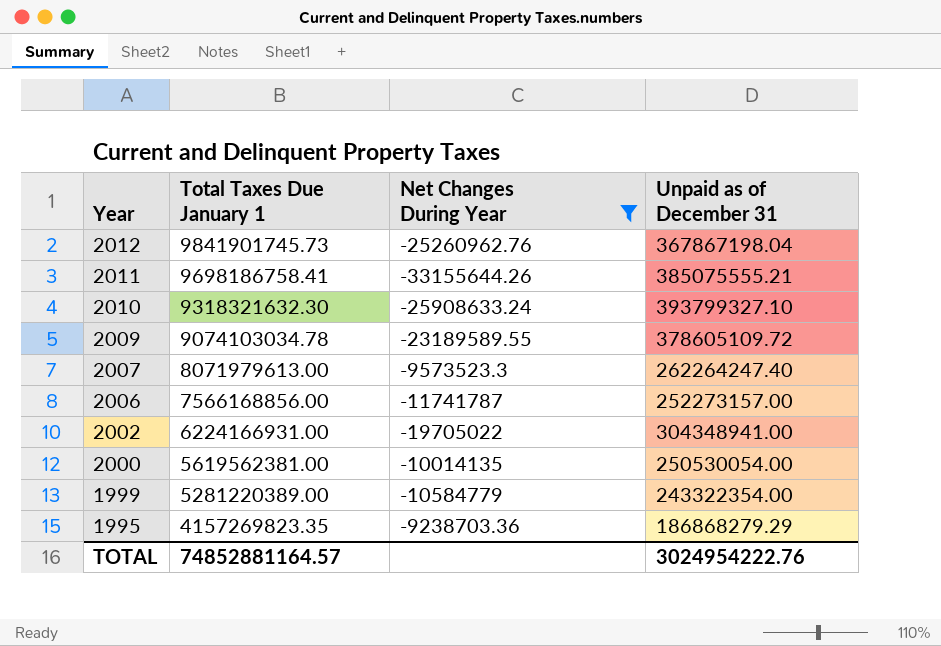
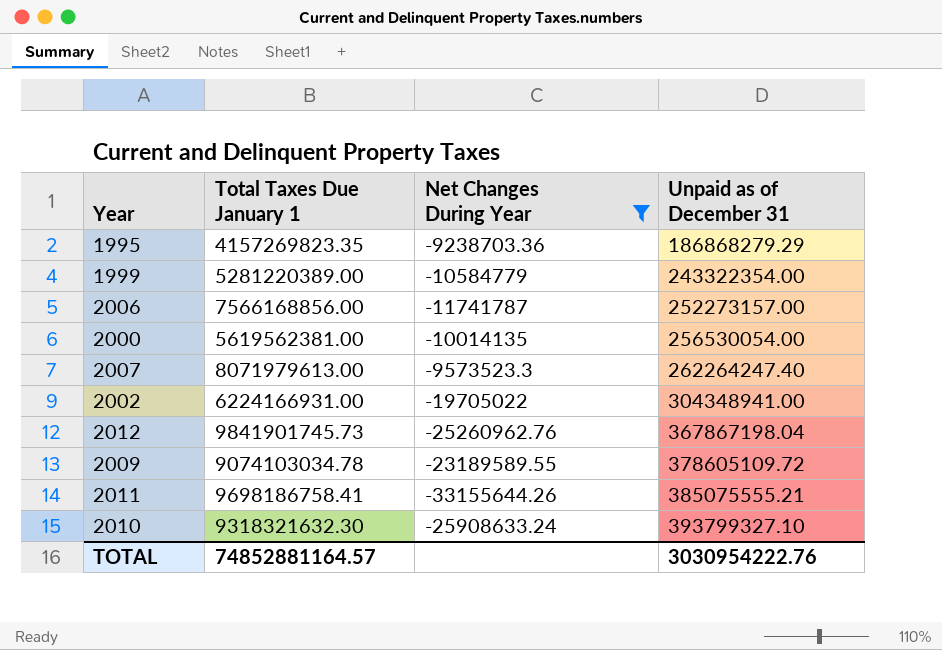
row order: Year descending -> Unpaid as of December 31 ascending
2000 | Unpaid as of December 31: 250530054.00 -> 256530054.00
TOTAL | Unpaid as of December 31: 3024954222.76 -> 3030954222.76

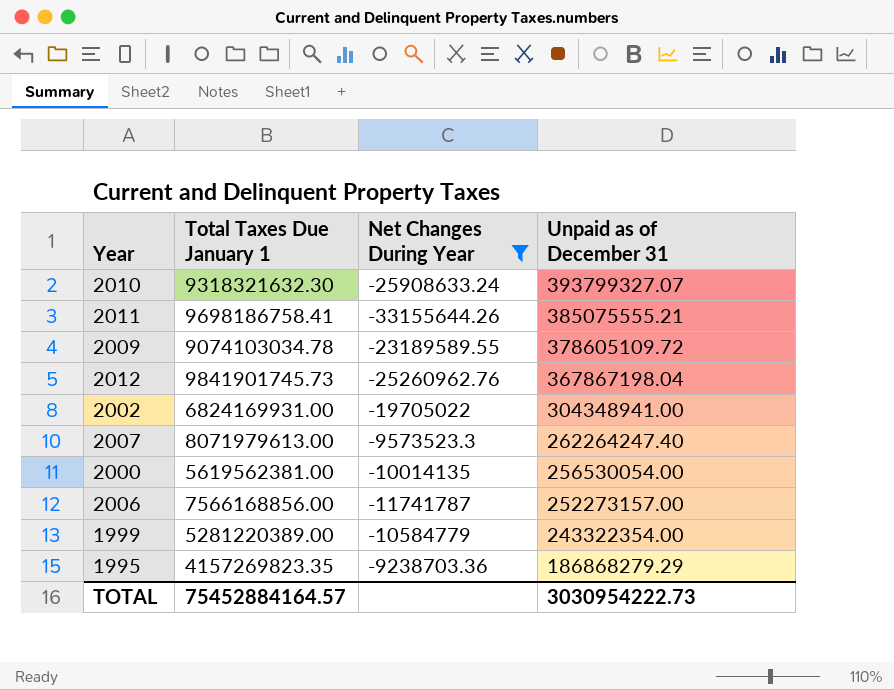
row order: Unpaid as of December 31 ascending -> Unpaid as of December 31 descending
2010 | Unpaid as of December 31: 393799327.10 -> 393799327.07
2002 | Total Taxes Due January 1: 6224166931.00 -> 6824169931.00
TOTAL | Total Taxes Due January 1: 74852881164.57 -> 75452884164.57
TOTAL | Unpaid as of December 31: 3030954222.76 -> 3030954222.73

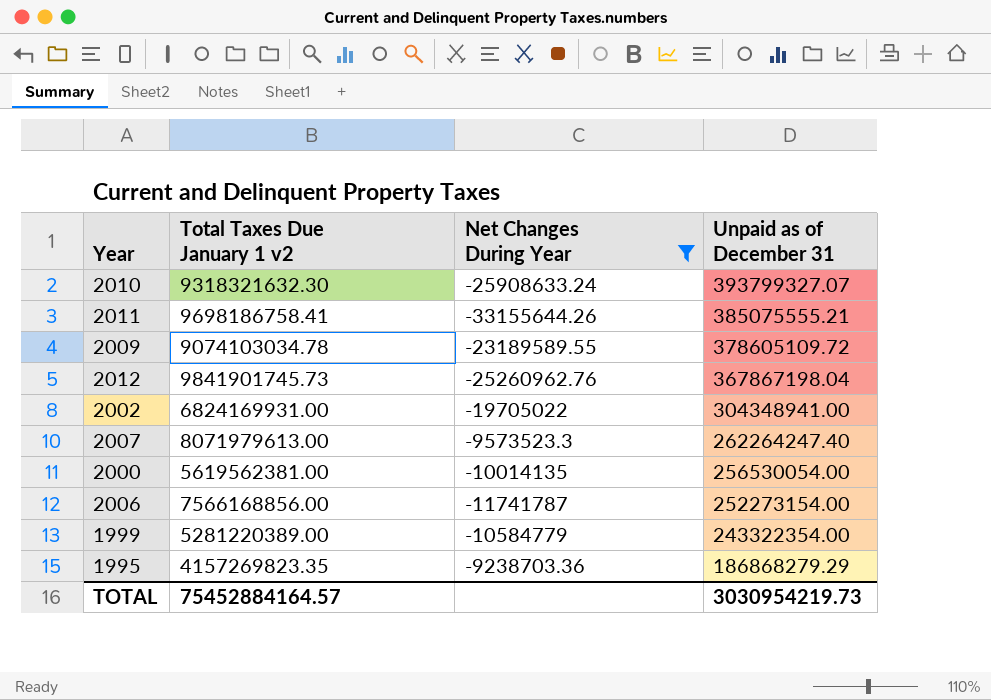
column name: Total Taxes Due January 1 -> Total Taxes Due January 1 v2
2006 | Unpaid as of December 31: 252273157.00 -> 252273154.00
TOTAL | Unpaid as of December 31: 3030954222.73 -> 3030954219.73

